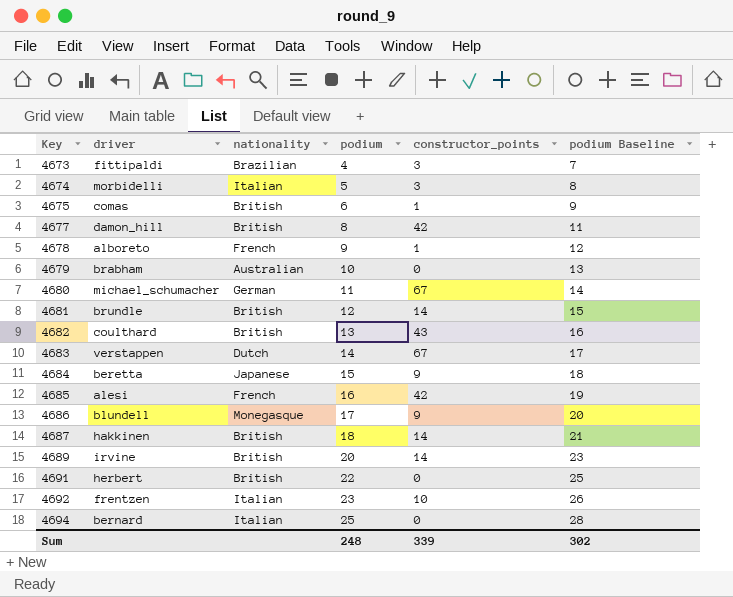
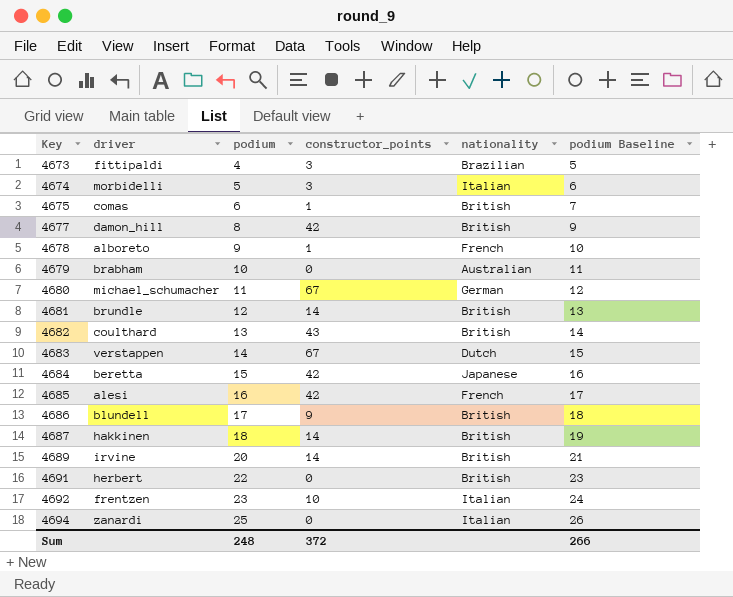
column nationality | position: 3 -> 5
column podium Baseline | formula: [podium] + 3 -> [podium] + 1
4684 | constructor_points: 9 -> 42
4686 | nationality: Monegasque -> British
4694 | driver: bernard -> zanardi
Sum | constructor_points: 339 -> 372
Sum | podium Baseline: 302 -> 266

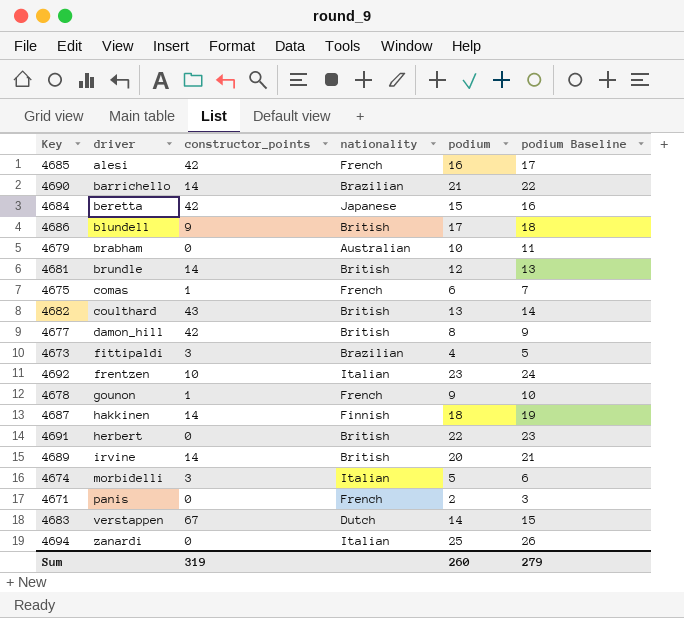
row order: Key ascending -> driver ascending
column podium | position: 3 -> 5
row 4680: michael_schumacher | 11 | 67 | German | 12 -> none
row 4690: none -> barrichello | 14 | Brazilian | 21 | 22
4675 | nationality: British -> French
4678 | driver: alboreto -> gounon
4687 | nationality: British -> Finnish
row 4671: none -> panis | 0 | French | 2 | 3
Sum | constructor_points: 372 -> 319
Sum | podium: 248 -> 260
Sum | podium Baseline: 266 -> 279

